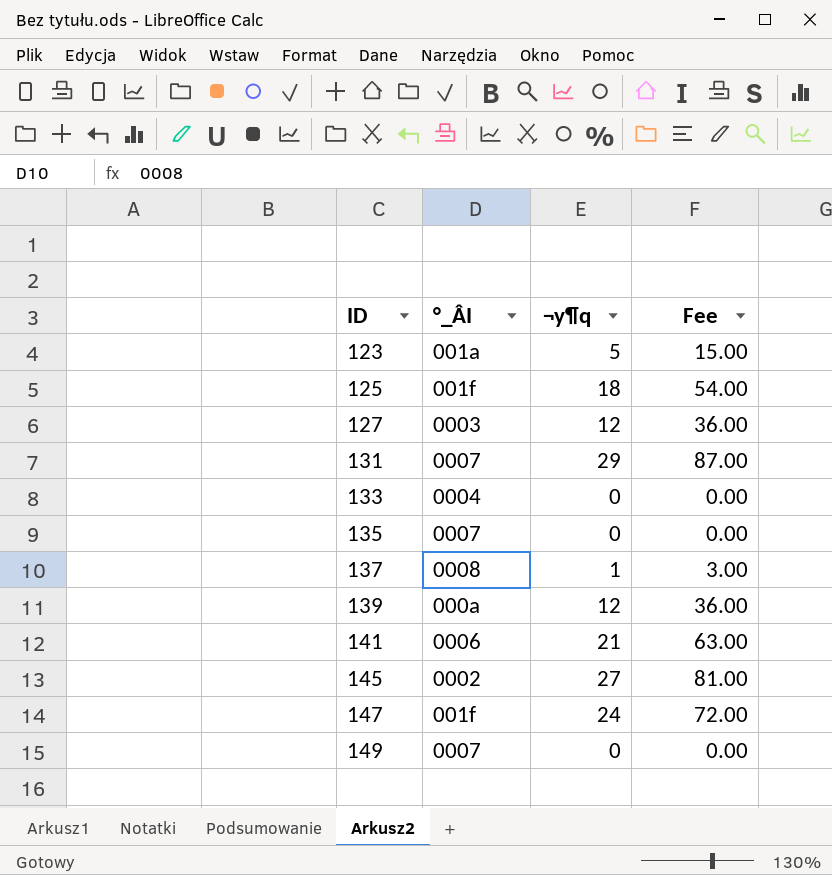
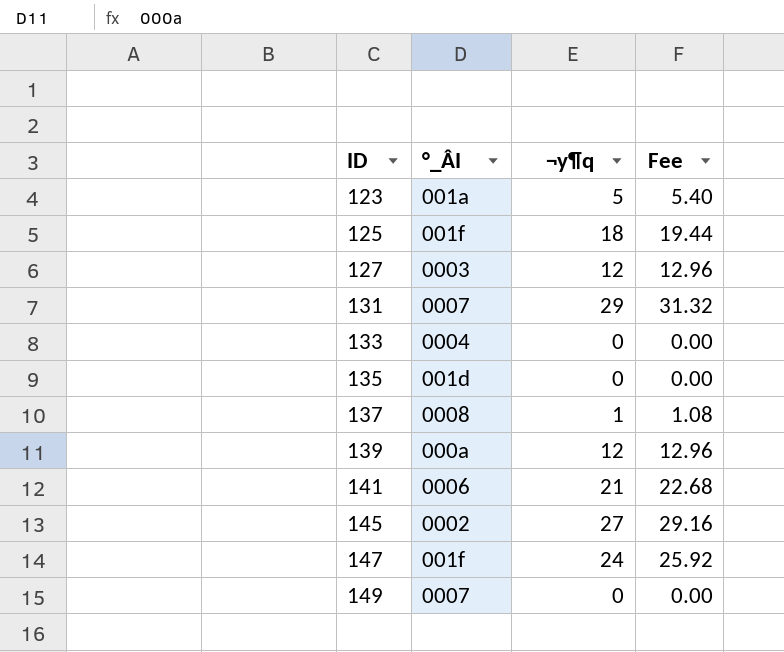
column Fee | formula: [¬y¶q] * 3 -> [¬y¶q] * 1.08
135 | °_ÂI: 0007 -> 001d

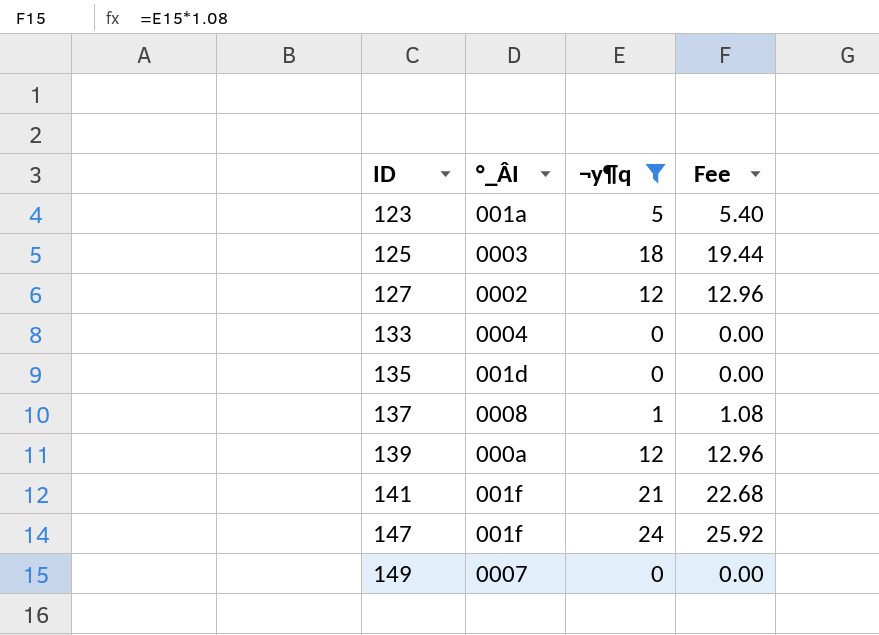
filter: none -> ¬y¶q <= 24
125 | °_ÂI: 001f -> 0003
127 | °_ÂI: 0003 -> 0002
141 | °_ÂI: 0006 -> 001f

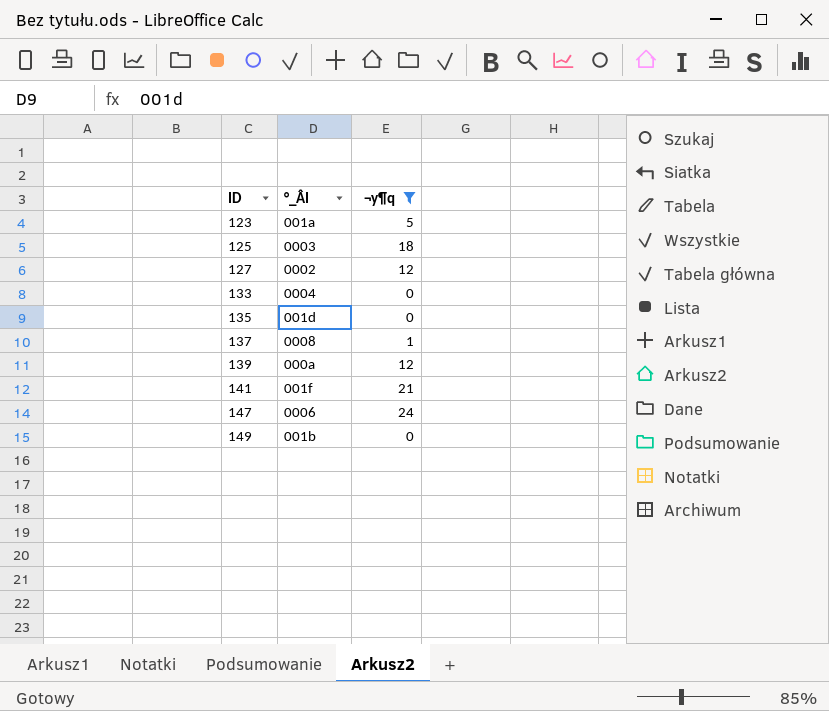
column Fee | formula: [¬y¶q] * 1.08 -> none
147 | °_ÂI: 001f -> 0006
149 | °_ÂI: 0007 -> 001b

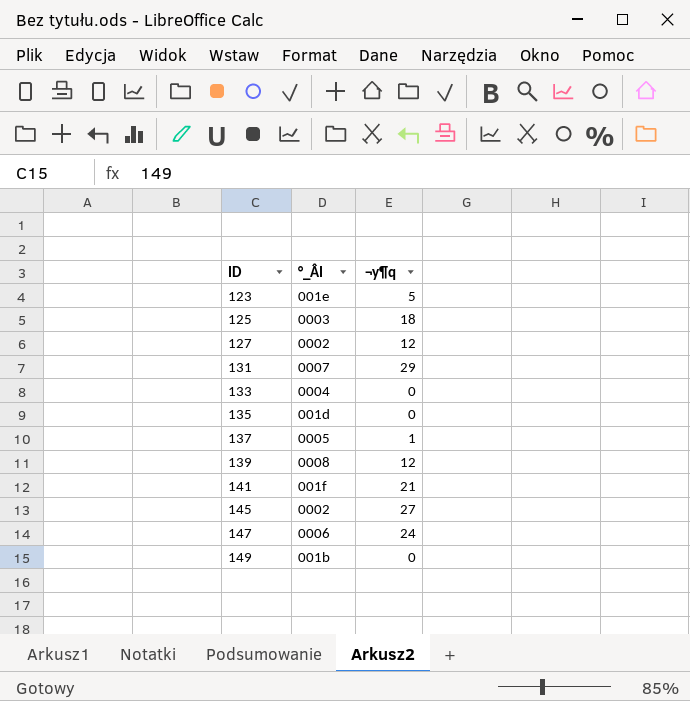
filter: ¬y¶q <= 24 -> none
123 | °_ÂI: 001a -> 001e
137 | °_ÂI: 0008 -> 0005
139 | °_ÂI: 000a -> 0008

